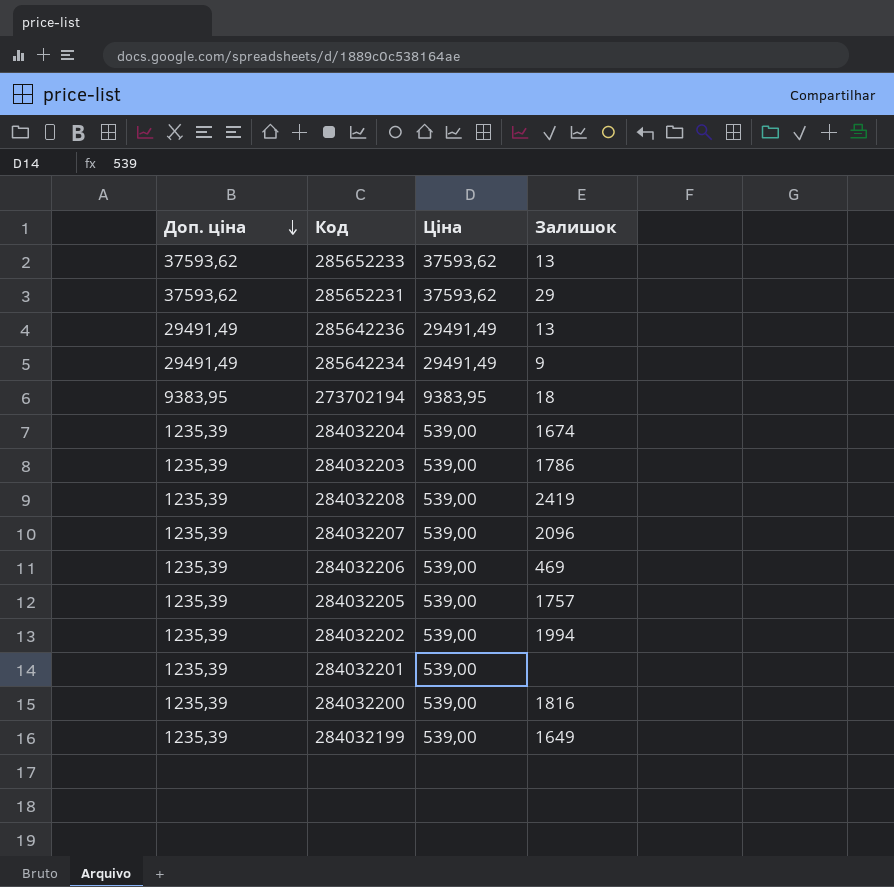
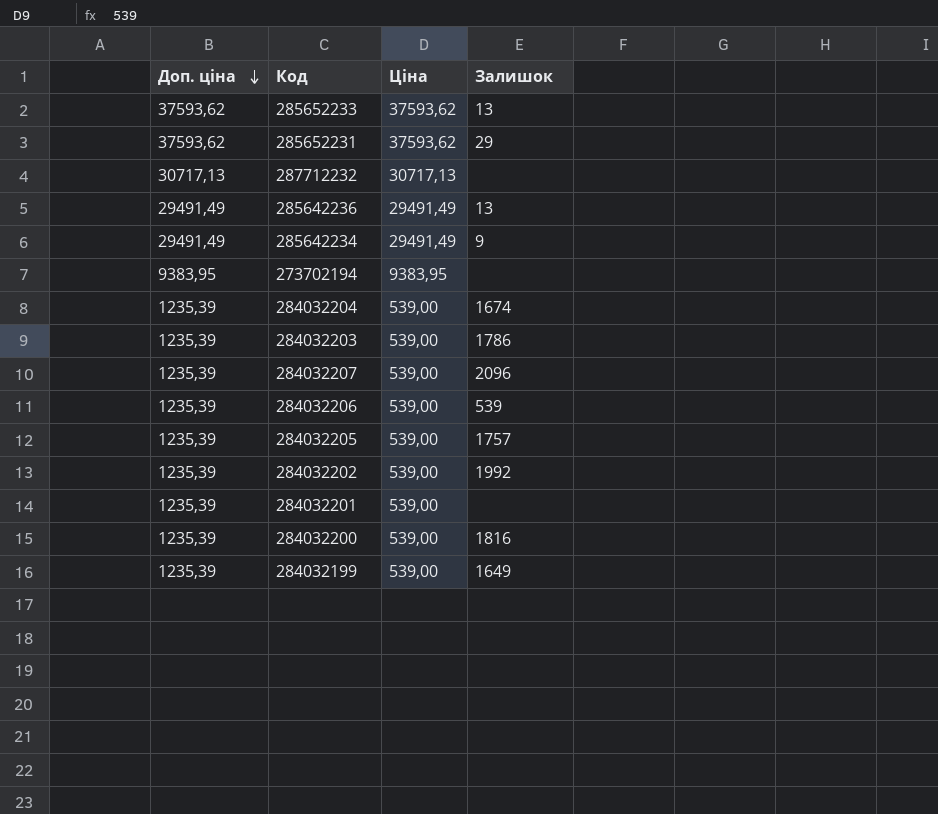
row 284032208: 1235,39 | 539,00 | 2419 -> none
row 287712232: none -> 30717,13 | 30717,13 | none
273702194 | Залишок: 18 -> none
284032206 | Залишок: 469 -> 539
284032202 | Залишок: 1994 -> 1992

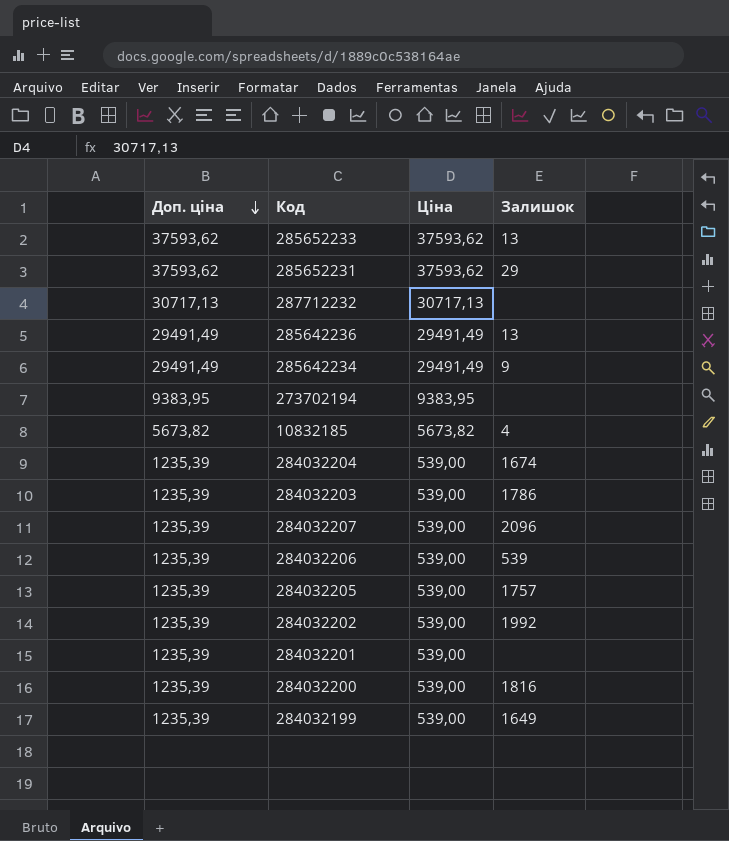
row 10832185: none -> 5673,82 | 5673,82 | 4

